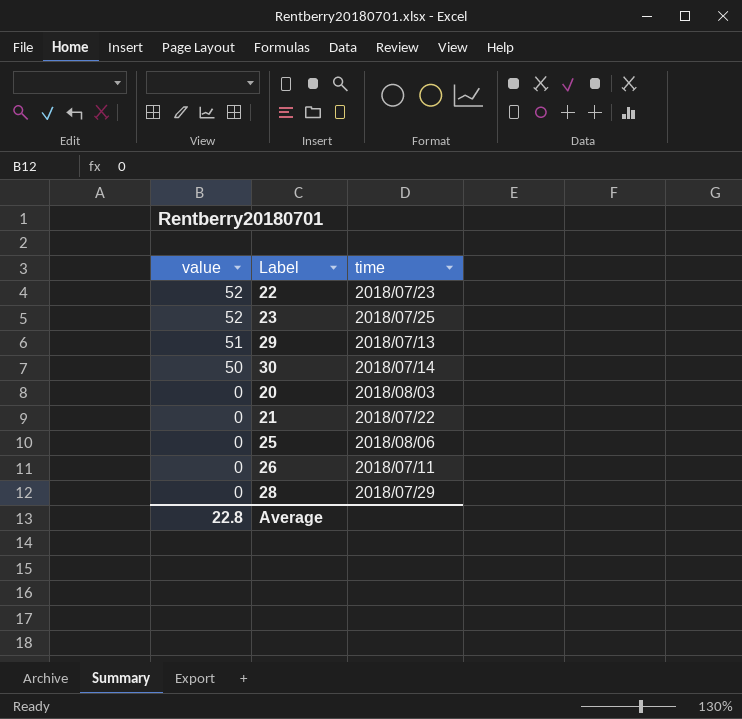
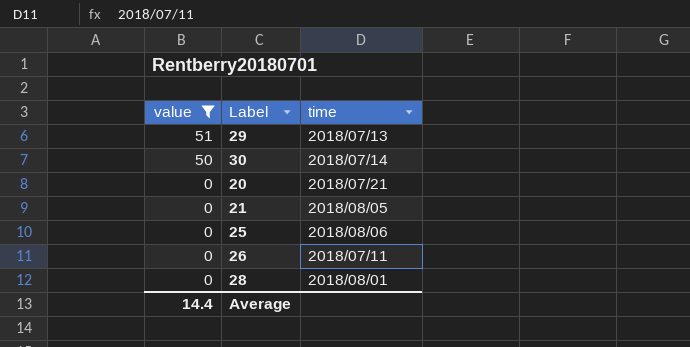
filter: none -> value != 52
20 | time: 2018/08/03 -> 2018/07/21
21 | time: 2018/07/22 -> 2018/08/05
28 | time: 2018/07/29 -> 2018/08/01
Average | value: 22.8 -> 14.4

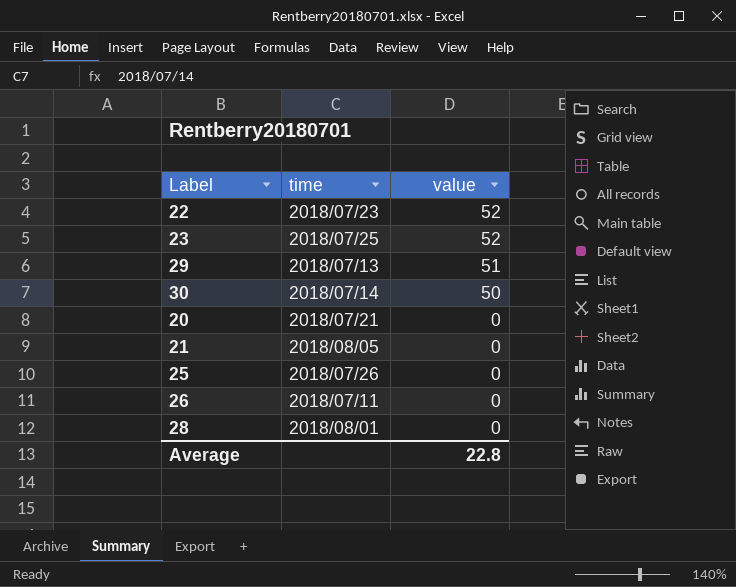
filter: value != 52 -> none
column value | position: 1 -> 3
25 | time: 2018/08/06 -> 2018/07/26
Average | value: 14.4 -> 22.8

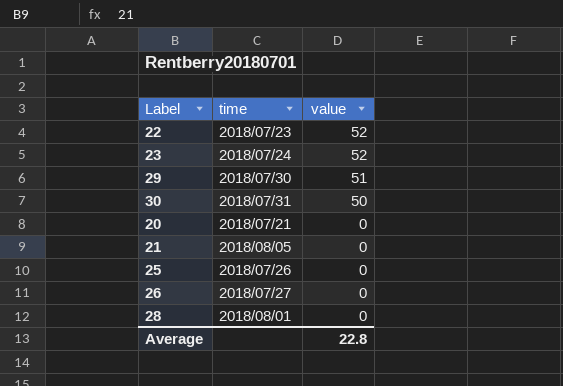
23 | time: 2018/07/25 -> 2018/07/24
29 | time: 2018/07/13 -> 2018/07/30
30 | time: 2018/07/14 -> 2018/07/31
26 | time: 2018/07/11 -> 2018/07/27

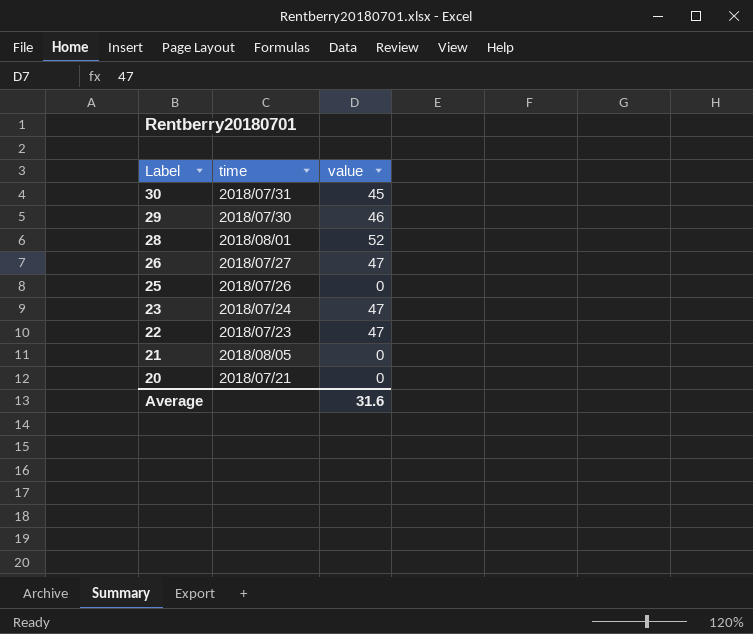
row order: value descending -> Label descending
30 | value: 50 -> 45
29 | value: 51 -> 46
28 | value: 0 -> 52
26 | value: 0 -> 47
23 | value: 52 -> 47
22 | value: 52 -> 47
Average | value: 22.8 -> 31.6

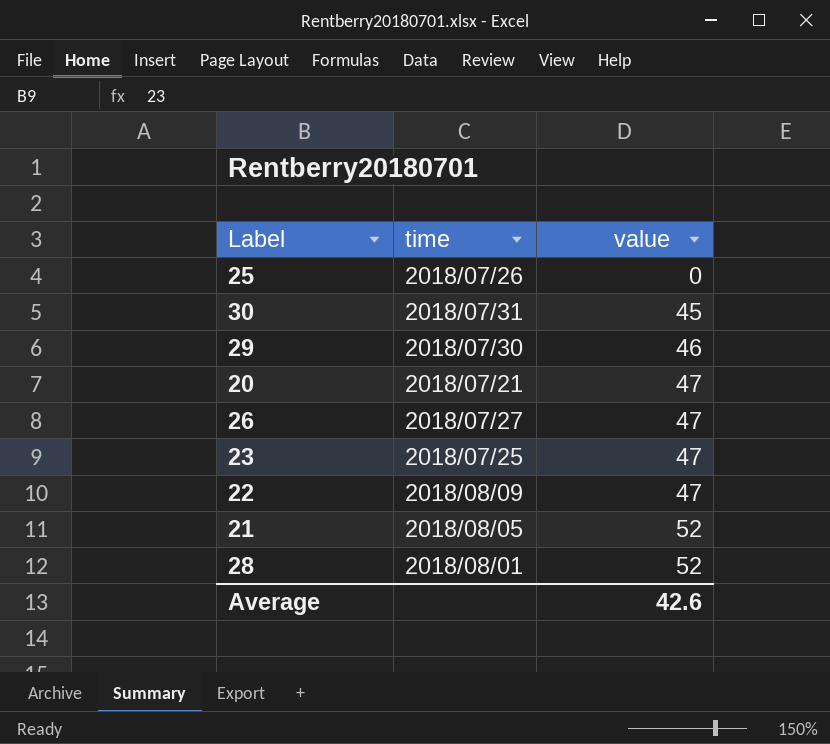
row order: Label descending -> value ascending
20 | value: 0 -> 47
23 | time: 2018/07/24 -> 2018/07/25
22 | time: 2018/07/23 -> 2018/08/09
21 | value: 0 -> 52
Average | value: 31.6 -> 42.6

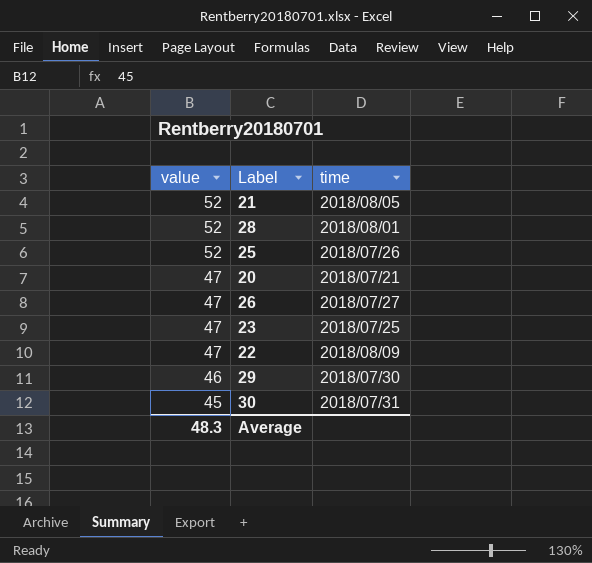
row order: value ascending -> value descending
column value | position: 3 -> 1
25 | value: 0 -> 52
Average | value: 42.6 -> 48.3

